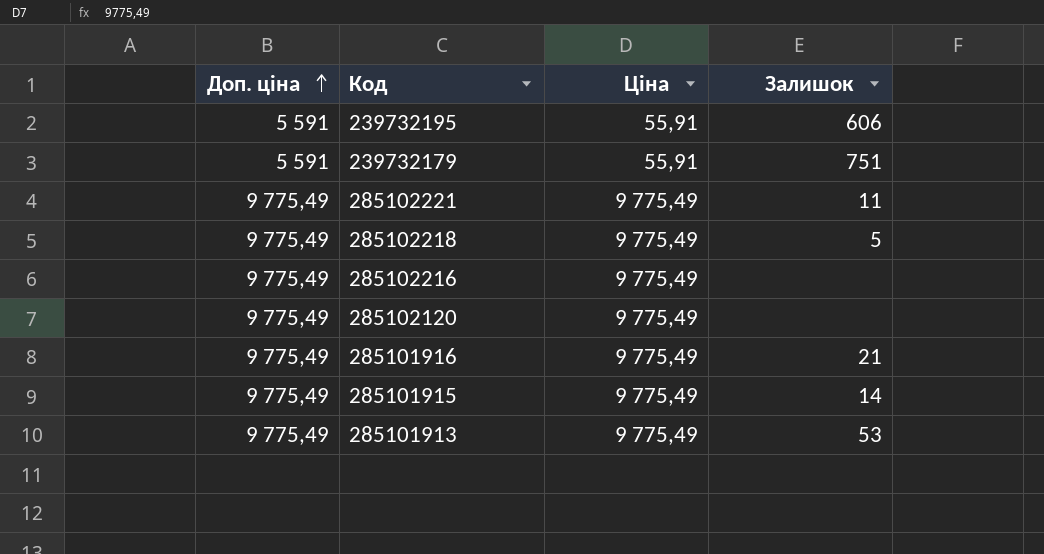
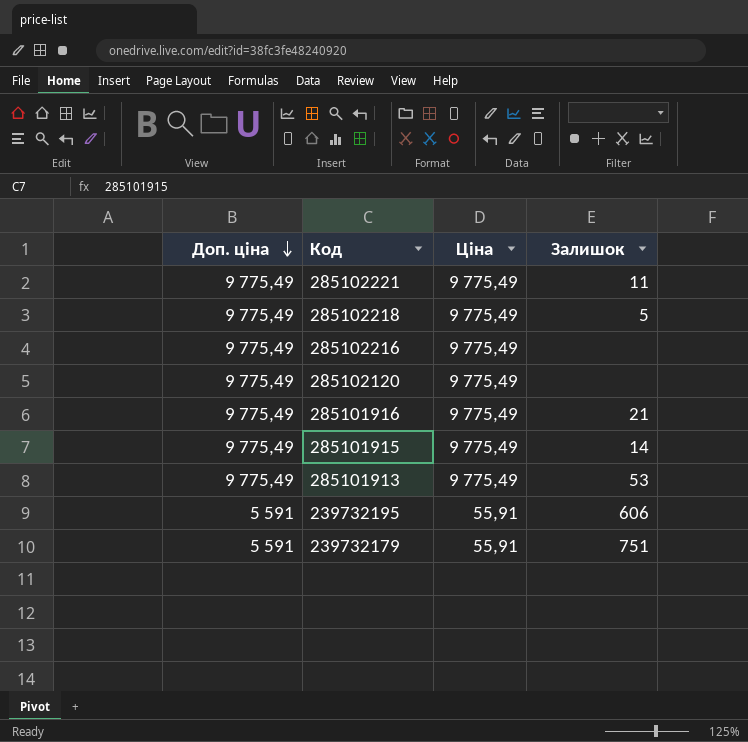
row order: Доп. ціна ascending -> Доп. ціна descending

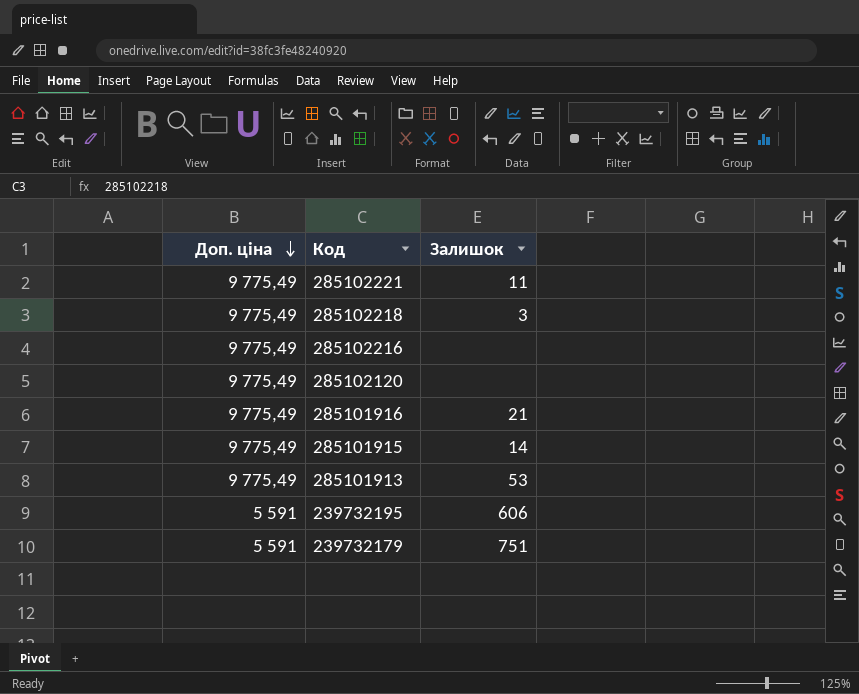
column Ціна | position: 3 -> none
285102218 | Залишок: 5 -> 3

